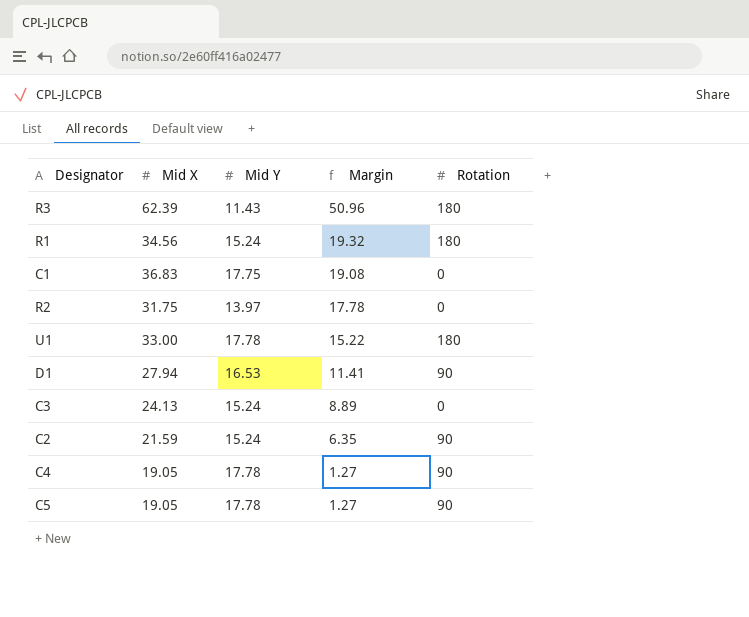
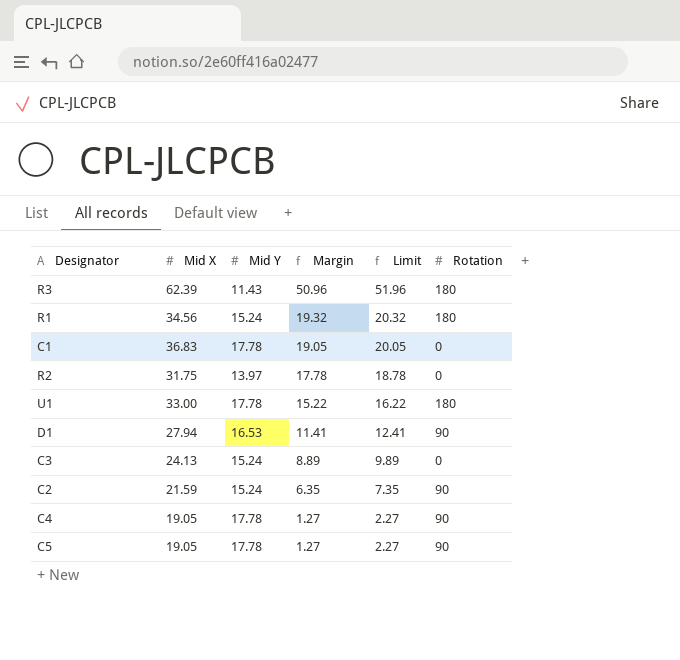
column Limit | formula: none -> [Margin] + 1
C1 | Mid Y: 17.75 -> 17.78
C1 | Margin: 19.08 -> 19.05

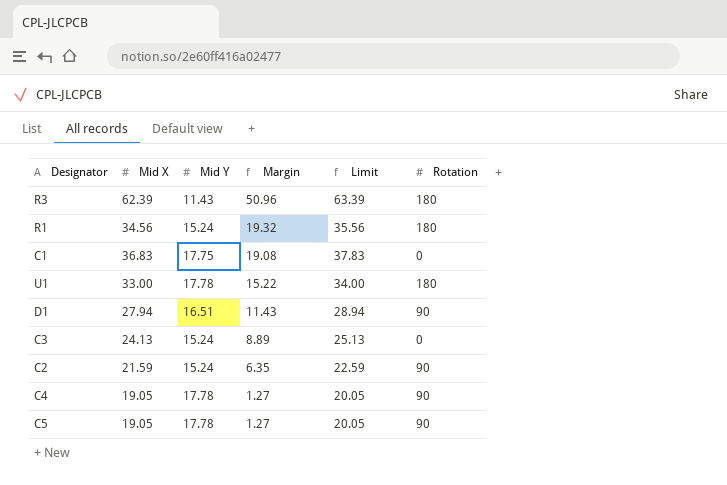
column Limit | formula: [Margin] + 1 -> [Mid X] + 1
row R2: 31.75 | 13.97 | 17.78 | 18.78 | 0 -> none
C1 | Mid Y: 17.78 -> 17.75
C1 | Margin: 19.05 -> 19.08
D1 | Mid Y: 16.53 -> 16.51
D1 | Margin: 11.41 -> 11.43

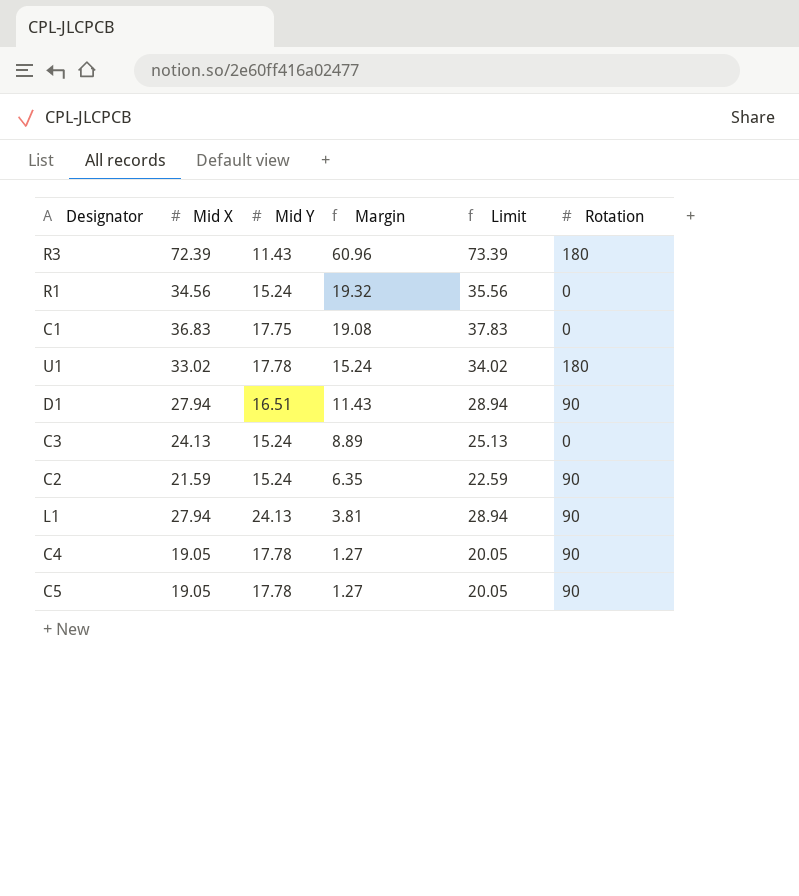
R3 | Mid X: 62.39 -> 72.39
R3 | Margin: 50.96 -> 60.96
R3 | Limit: 63.39 -> 73.39
R1 | Rotation: 180 -> 0
U1 | Mid X: 33.00 -> 33.02
U1 | Margin: 15.22 -> 15.24
U1 | Limit: 34.00 -> 34.02
row L1: none -> 27.94 | 24.13 | 3.81 | 28.94 | 90

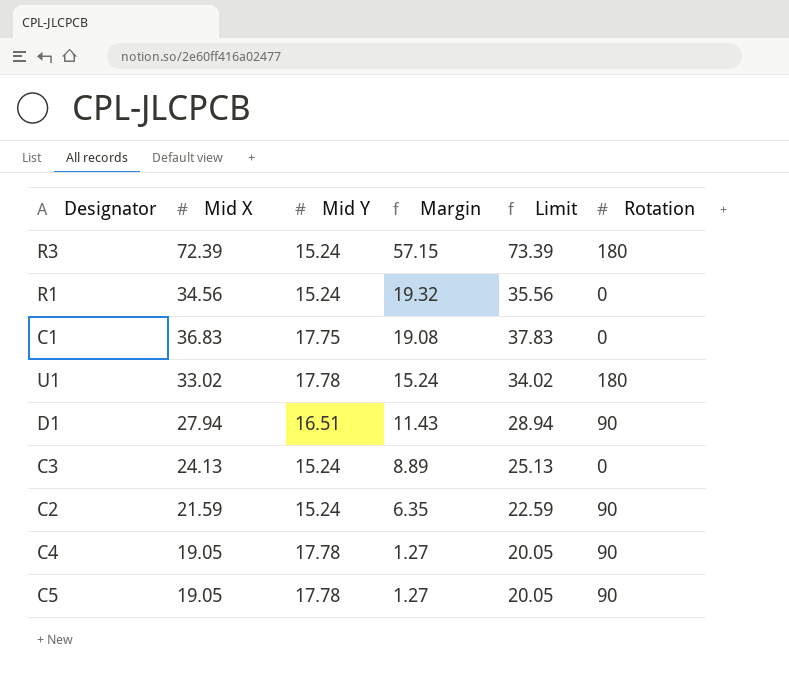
row L1: 27.94 | 24.13 | 3.81 | 28.94 | 90 -> none
R3 | Mid Y: 11.43 -> 15.24
R3 | Margin: 60.96 -> 57.15

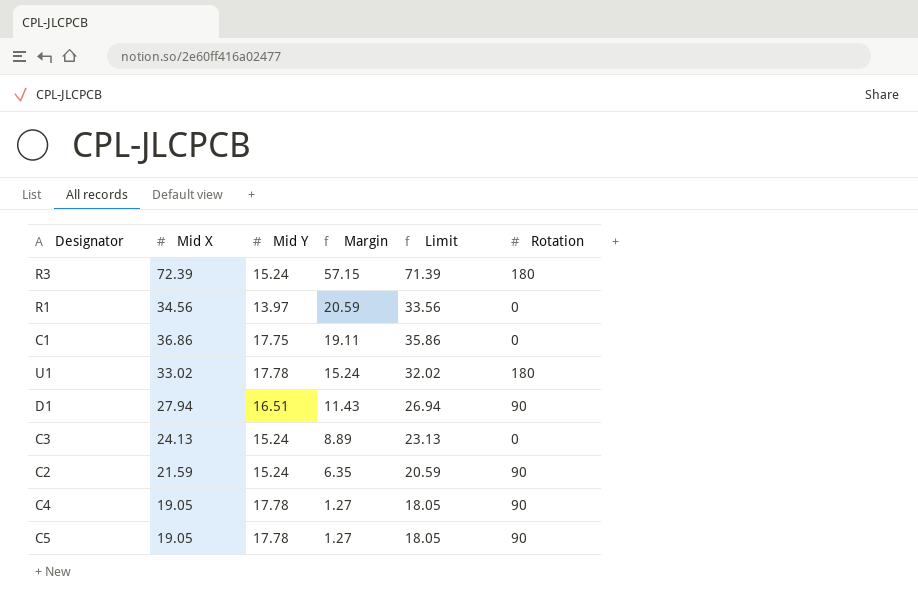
column Limit | formula: [Mid X] + 1 -> [Mid X] - 1
R1 | Mid Y: 15.24 -> 13.97
R1 | Margin: 19.32 -> 20.59
C1 | Mid X: 36.83 -> 36.86
C1 | Margin: 19.08 -> 19.11

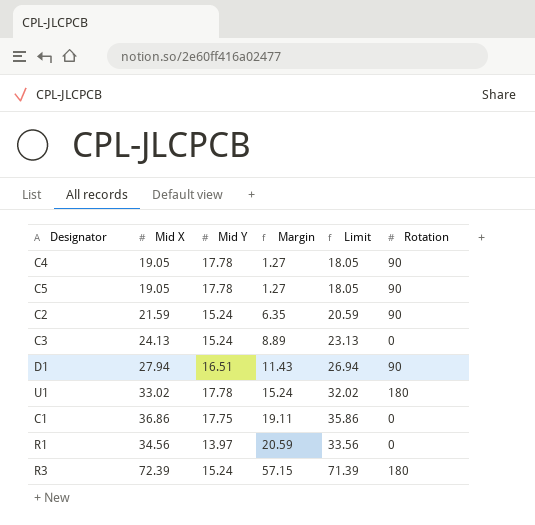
row order: Margin descending -> Margin ascending

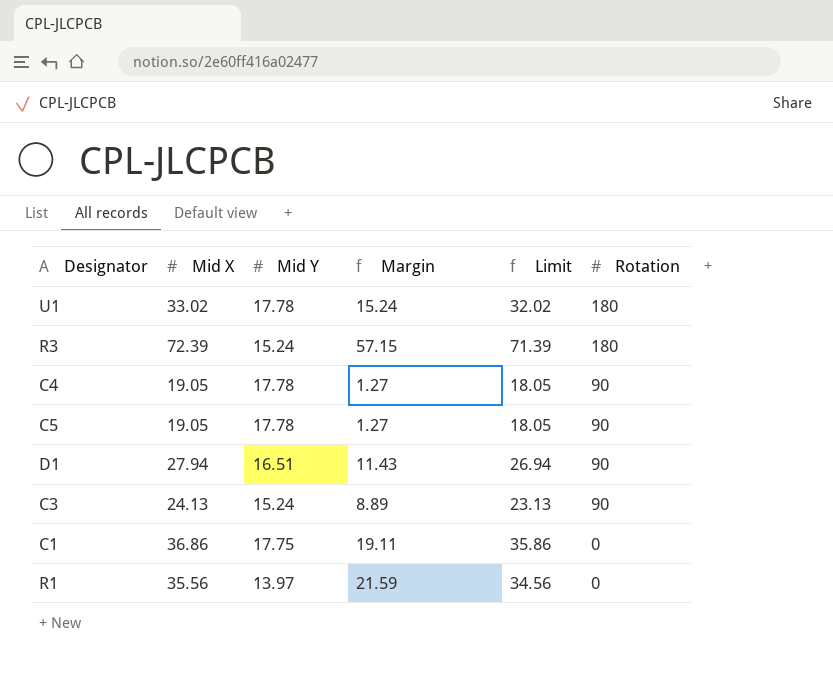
row order: Margin ascending -> Rotation descending
row C2: 21.59 | 15.24 | 6.35 | 20.59 | 90 -> none
C3 | Rotation: 0 -> 90
R1 | Mid X: 34.56 -> 35.56
R1 | Margin: 20.59 -> 21.59
R1 | Limit: 33.56 -> 34.56

